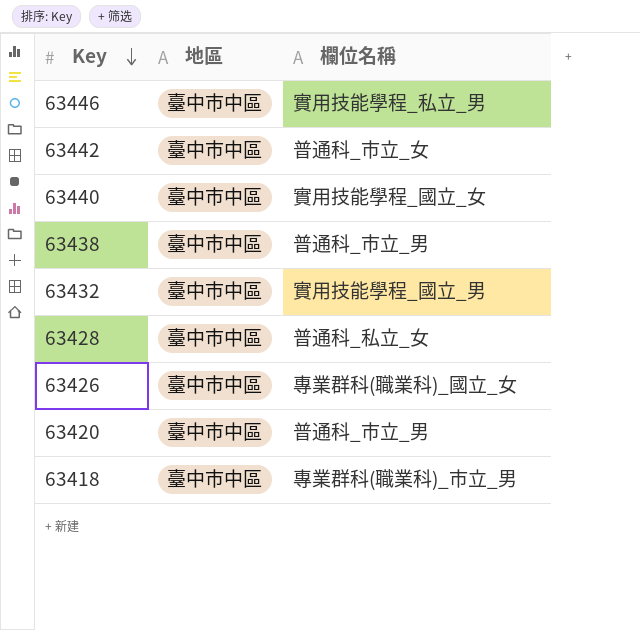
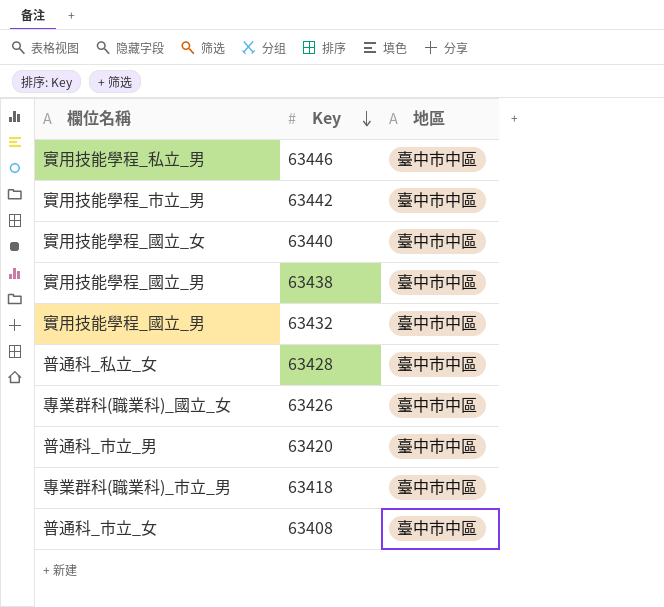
column 欄位名稱 | position: 3 -> 1
63442 | 欄位名稱: 普通科_市立_女 -> 實用技能學程_市立_男
63438 | 欄位名稱: 普通科_市立_男 -> 實用技能學程_國立_男
row 63408: none -> 普通科_市立_女 | 臺中市中區

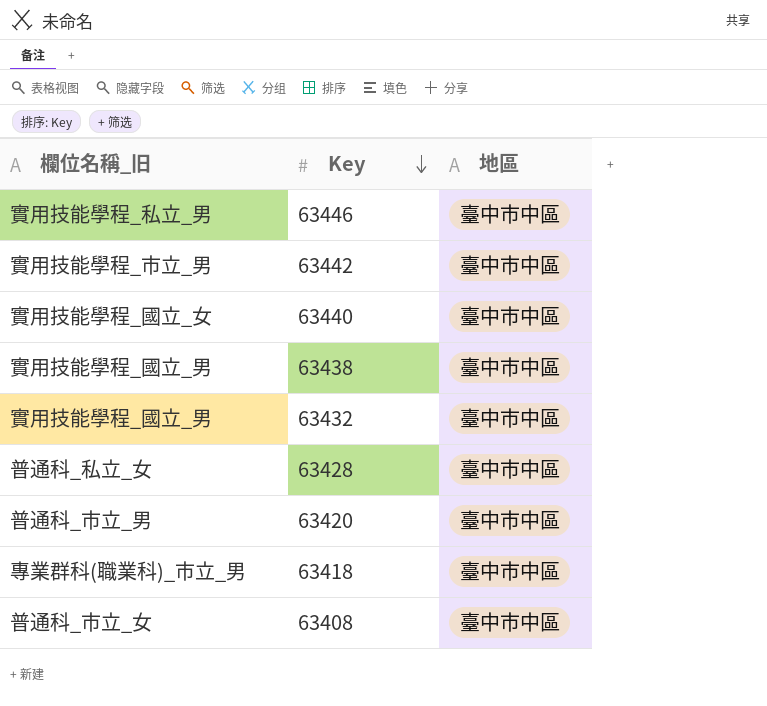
column name: 欄位名稱 -> 欄位名稱_旧
row 63426: 專業群科(職業科)_國立_女 | 臺中市中區 -> none

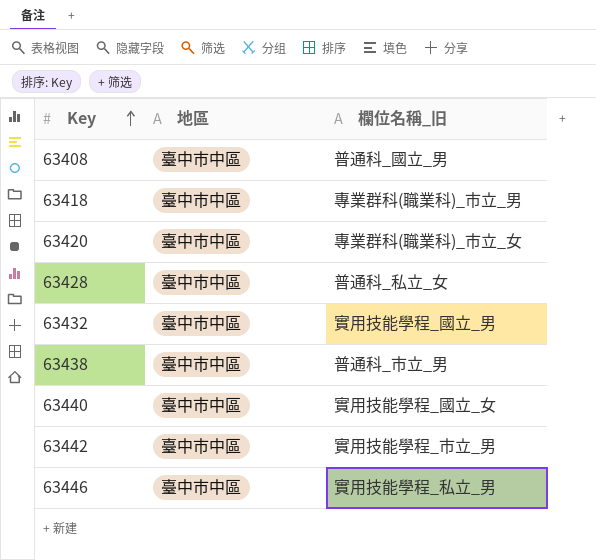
row order: Key descending -> Key ascending
column 欄位名稱_旧 | position: 1 -> 3
63408 | 欄位名稱_旧: 普通科_市立_女 -> 普通科_國立_男
63420 | 欄位名稱_旧: 普通科_市立_男 -> 專業群科(職業科)_市立_女
63438 | 欄位名稱_旧: 實用技能學程_國立_男 -> 普通科_市立_男

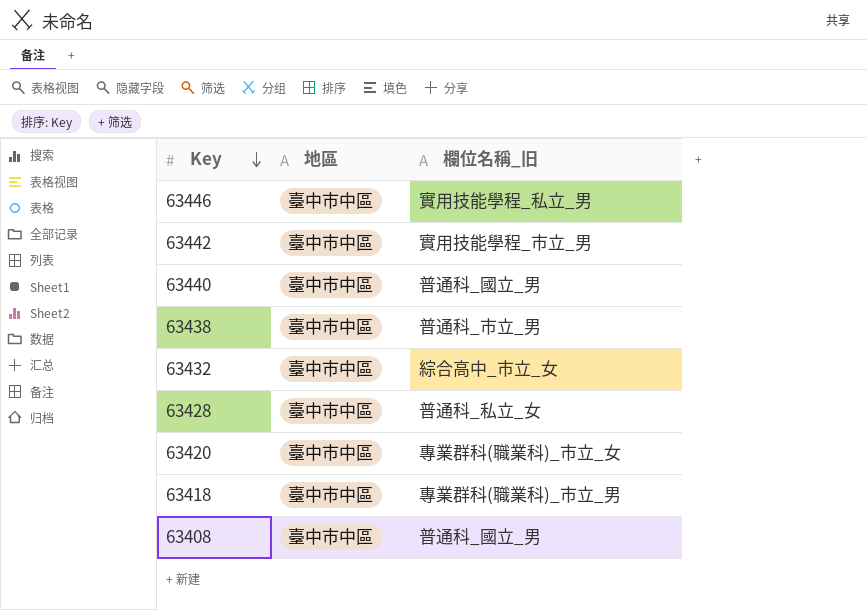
row order: Key ascending -> Key descending
63440 | 欄位名稱_旧: 實用技能學程_國立_女 -> 普通科_國立_男
63432 | 欄位名稱_旧: 實用技能學程_國立_男 -> 綜合高中_市立_女

